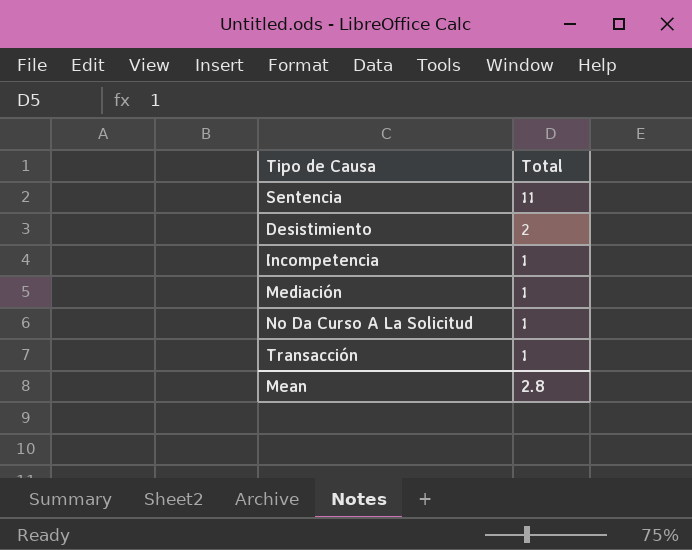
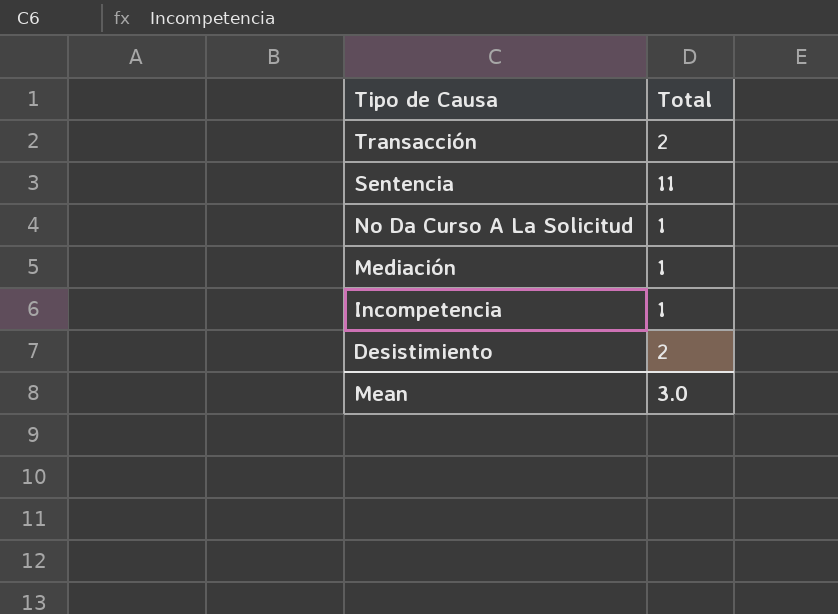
row order: Total descending -> Tipo de Causa descending
Transacción | Total: 1 -> 2
Mean | Total: 2.8 -> 3.0

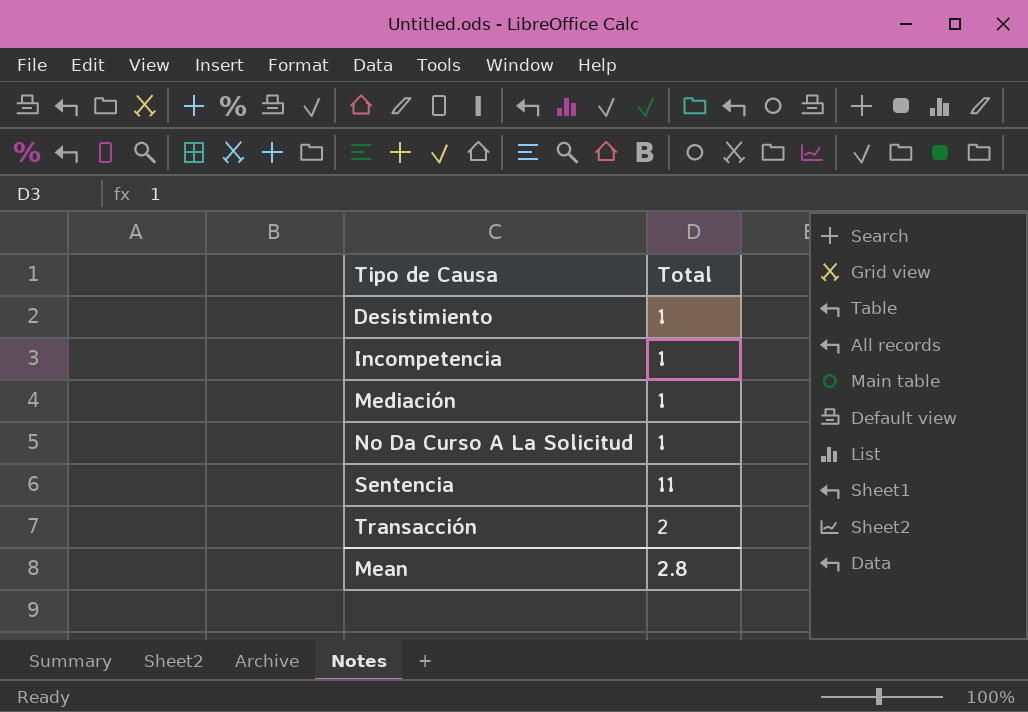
row order: Tipo de Causa descending -> Tipo de Causa ascending
Desistimiento | Total: 2 -> 1
Mean | Total: 3.0 -> 2.8

